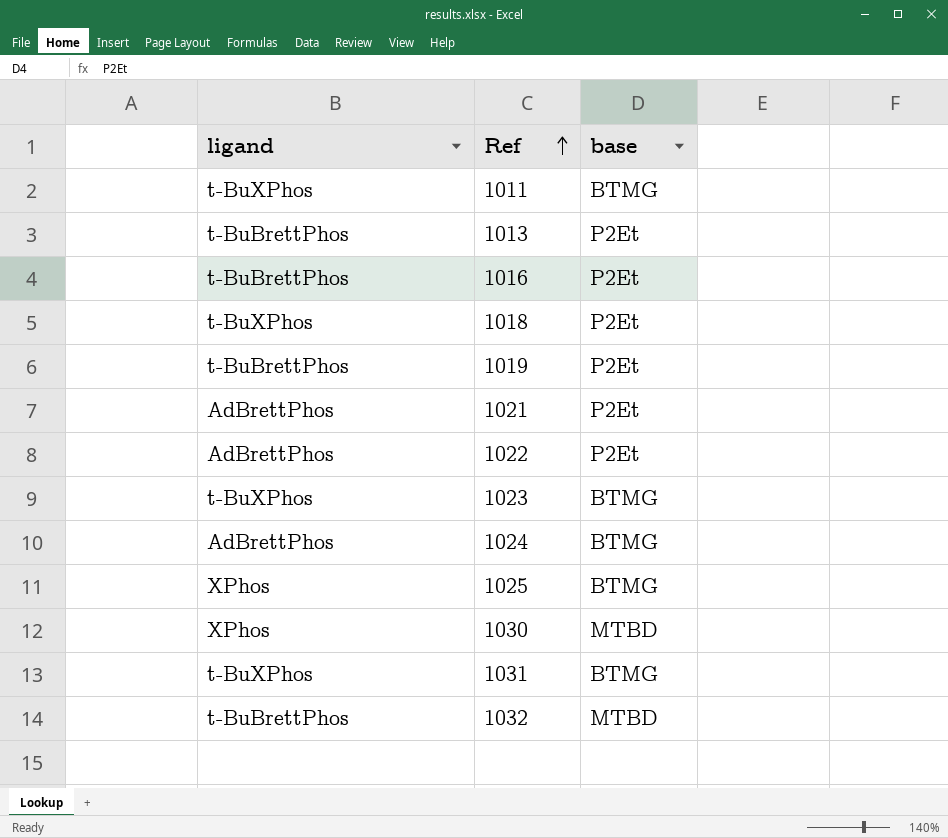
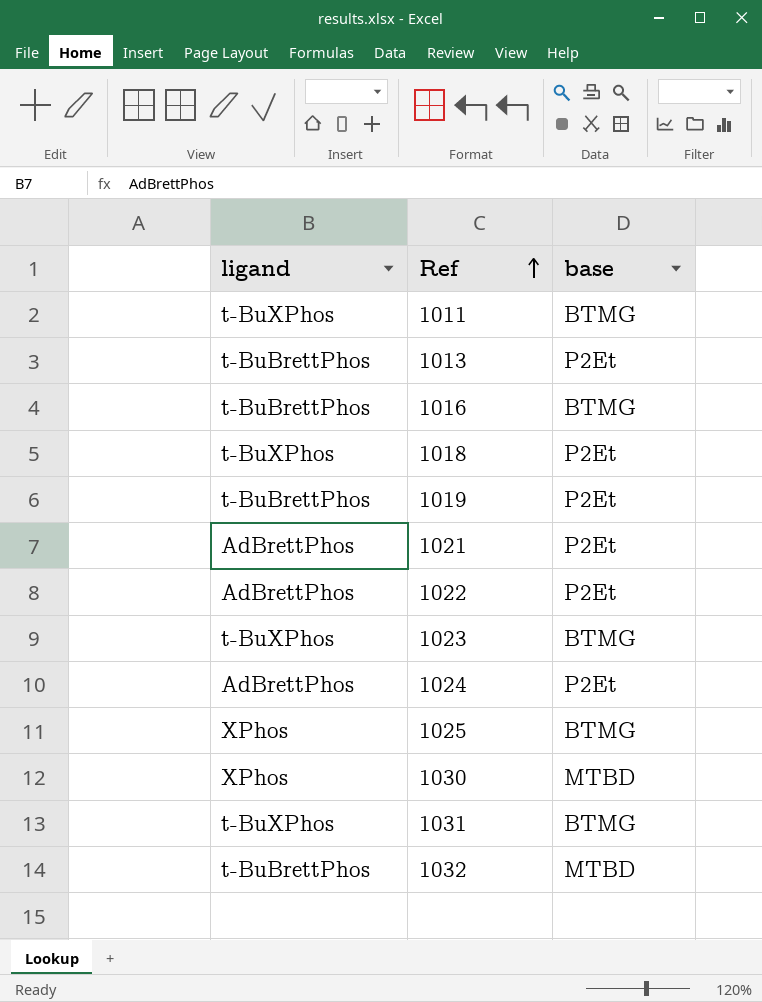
1016 | base: P2Et -> BTMG
1024 | base: BTMG -> P2Et

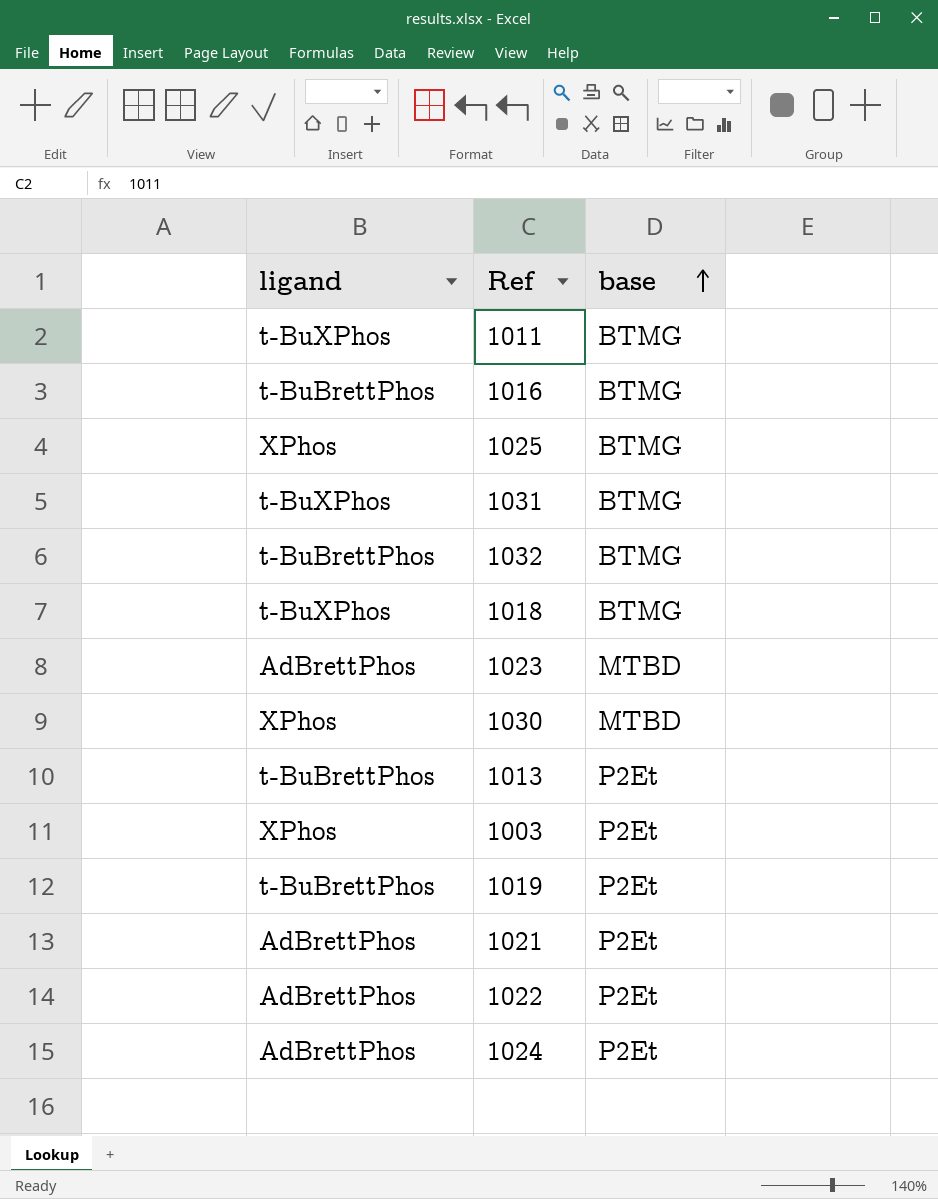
row order: Ref ascending -> base ascending
1032 | base: MTBD -> BTMG
1018 | base: P2Et -> BTMG
1023 | ligand: t-BuXPhos -> AdBrettPhos
1023 | base: BTMG -> MTBD
row 1003: none -> XPhos | P2Et

